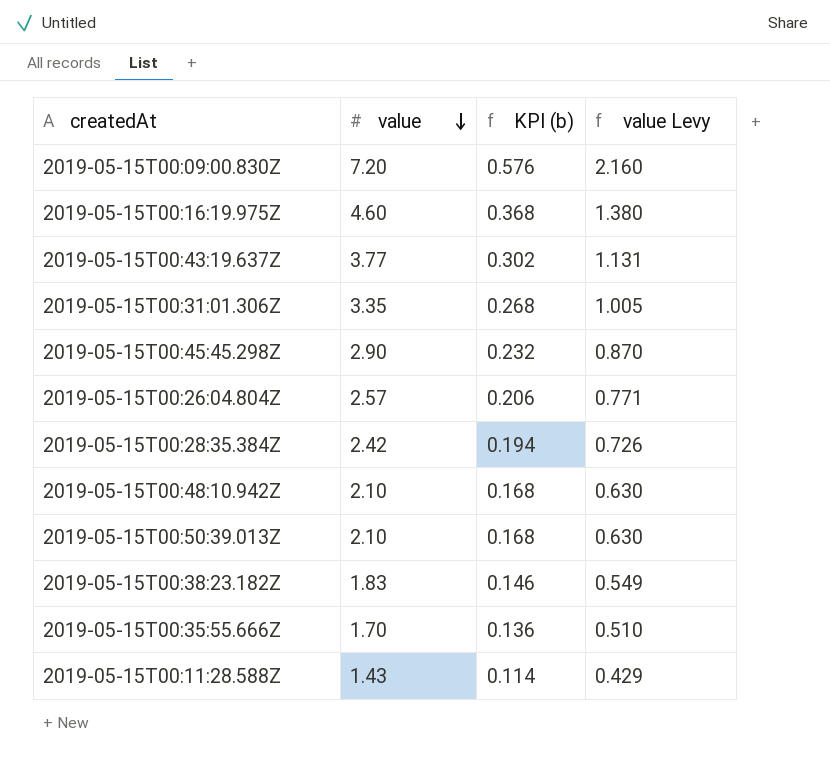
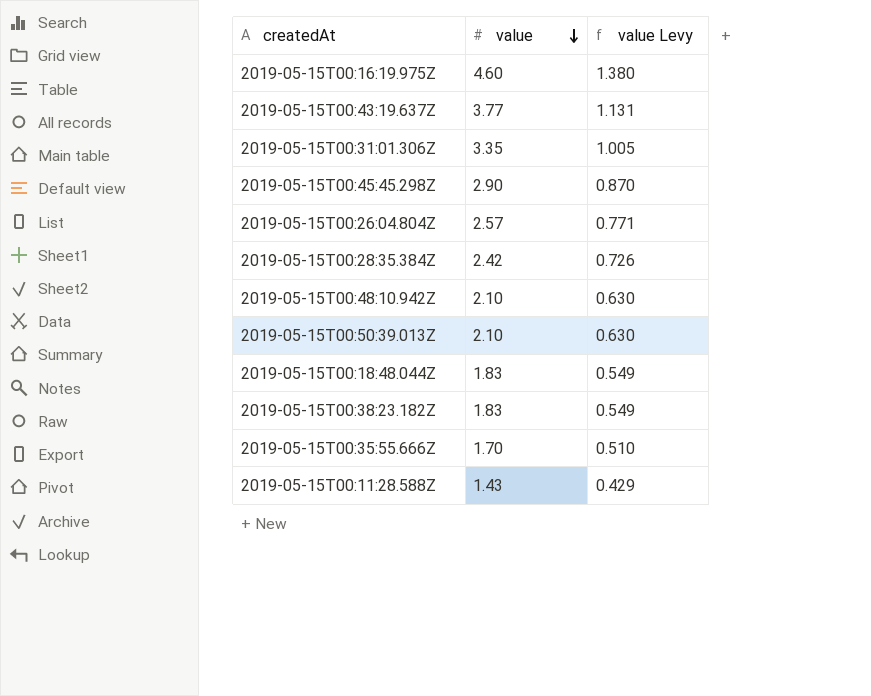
column KPI (b) | formula: [value] * 0.08 -> none
row 2019-05-15T00:09:00.830Z: 7.20 | 0.576 | 2.160 -> none
row 2019-05-15T00:18:48.044Z: none -> 1.83 | 0.549

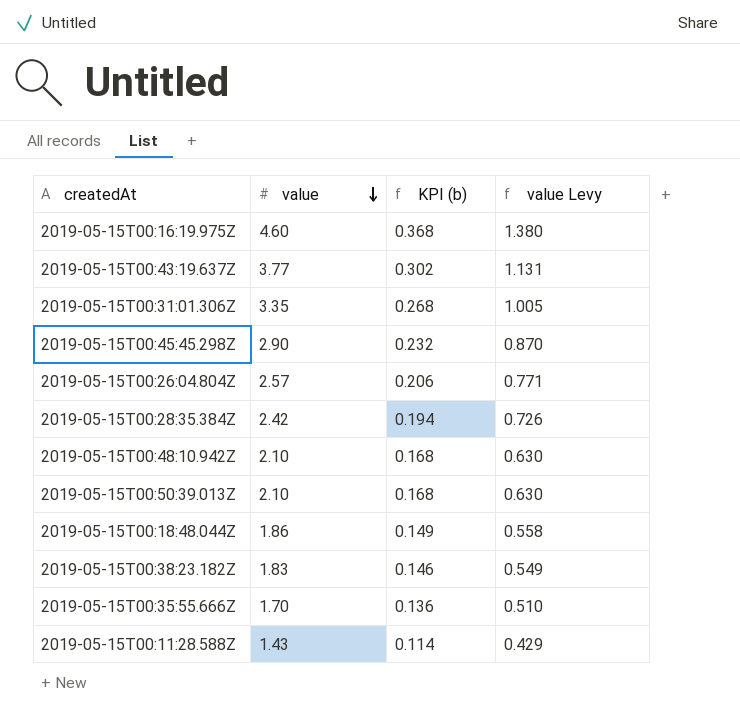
column KPI (b) | formula: none -> [value] * 0.08
2019-05-15T00:18:48.044Z | value: 1.83 -> 1.86
2019-05-15T00:18:48.044Z | value Levy: 0.549 -> 0.558

